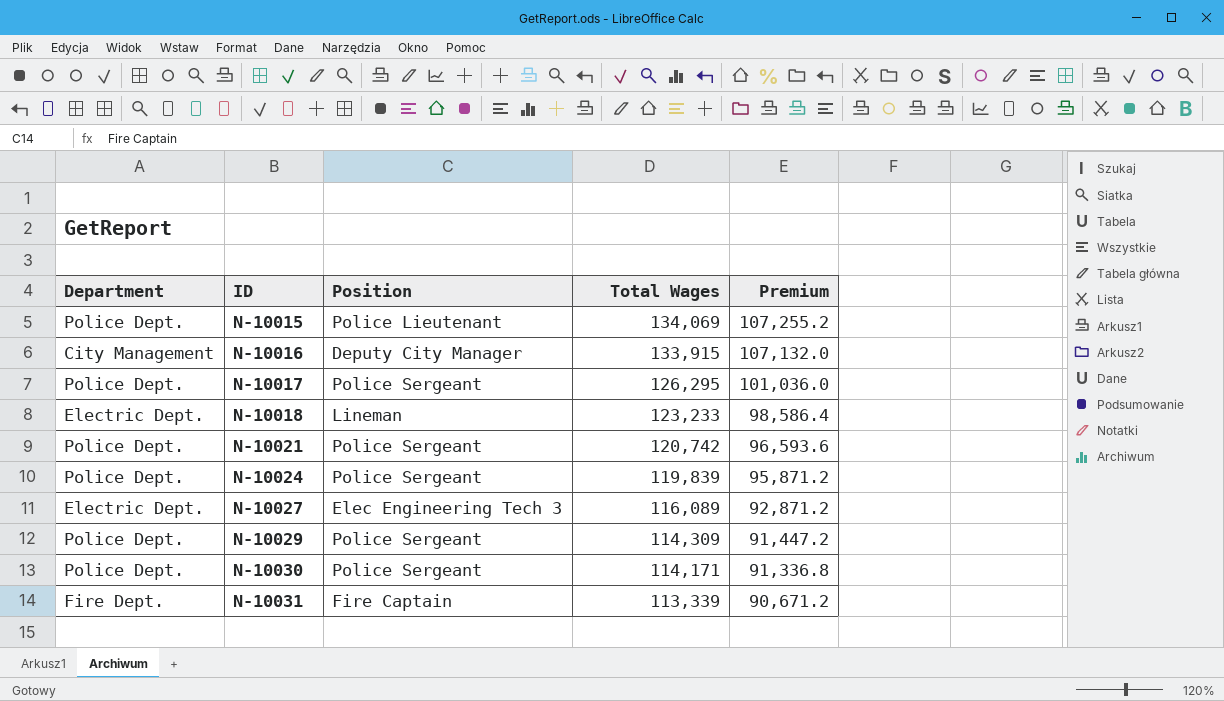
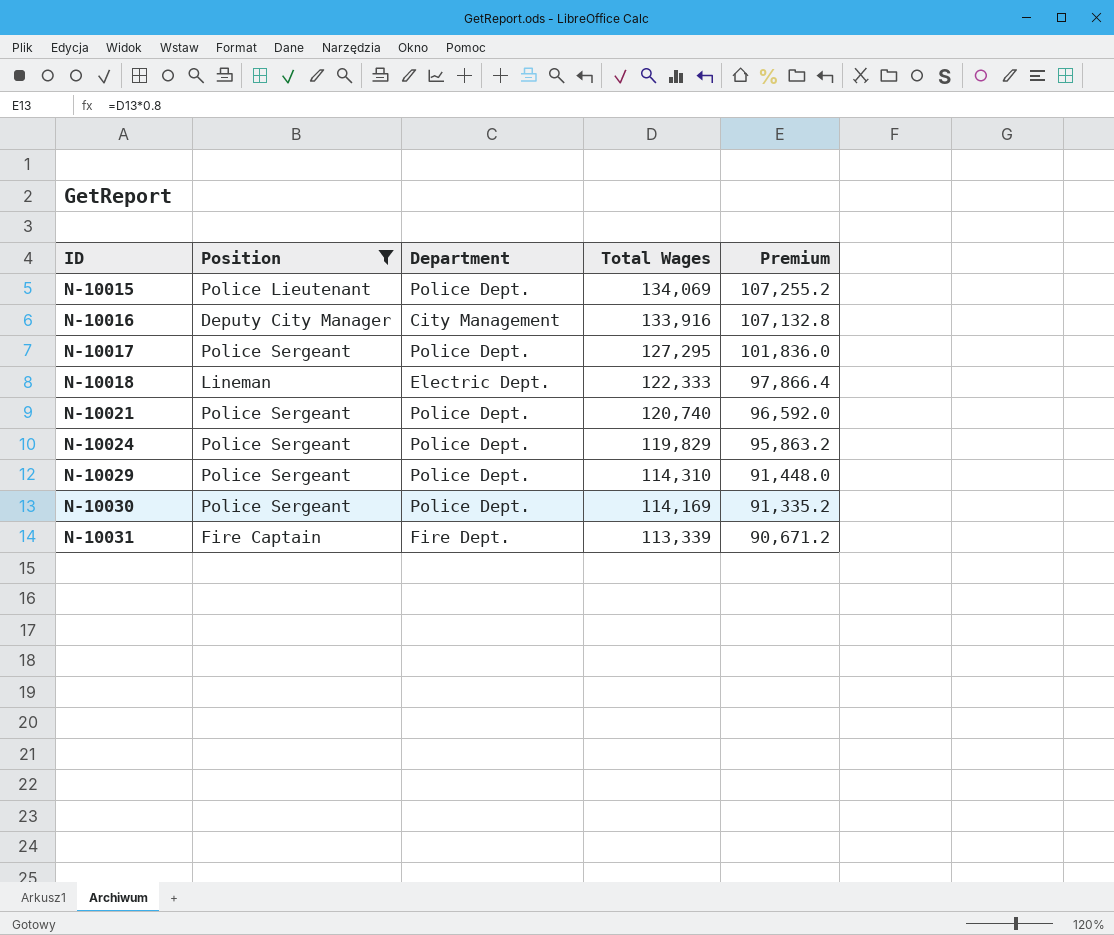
filter: none -> Position != Elec Engineering Tech 3
column Department | position: 1 -> 3
N-10016 | Total Wages: 133,915 -> 133,916
N-10016 | Premium: 107,132.0 -> 107,132.8
N-10017 | Total Wages: 126,295 -> 127,295
N-10017 | Premium: 101,036.0 -> 101,836.0
N-10018 | Total Wages: 123,233 -> 122,333
N-10018 | Premium: 98,586.4 -> 97,866.4
N-10021 | Total Wages: 120,742 -> 120,740
N-10021 | Premium: 96,593.6 -> 96,592.0
N-10024 | Total Wages: 119,839 -> 119,829
N-10024 | Premium: 95,871.2 -> 95,863.2
N-10029 | Total Wages: 114,309 -> 114,310
N-10029 | Premium: 91,447.2 -> 91,448.0
N-10030 | Total Wages: 114,171 -> 114,169
N-10030 | Premium: 91,336.8 -> 91,335.2

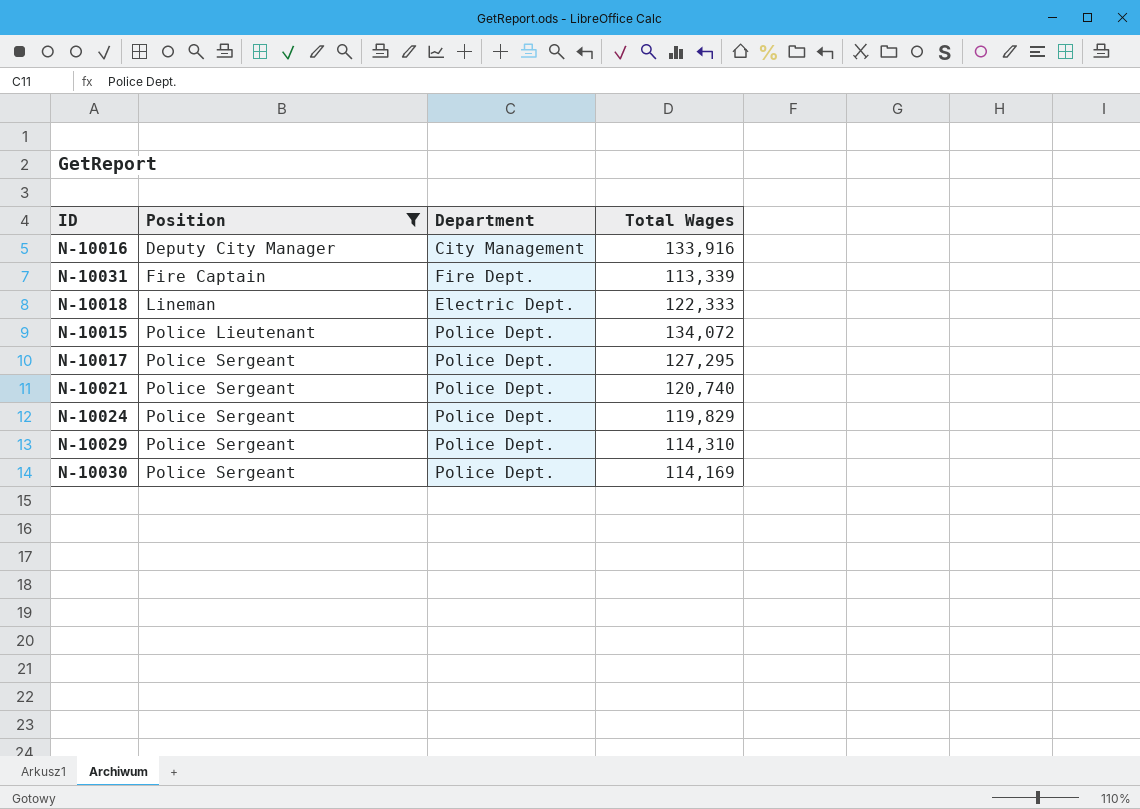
row order: ID ascending -> Position ascending
column Premium | formula: [Total Wages] * 0.8 -> none
N-10015 | Total Wages: 134,069 -> 134,072

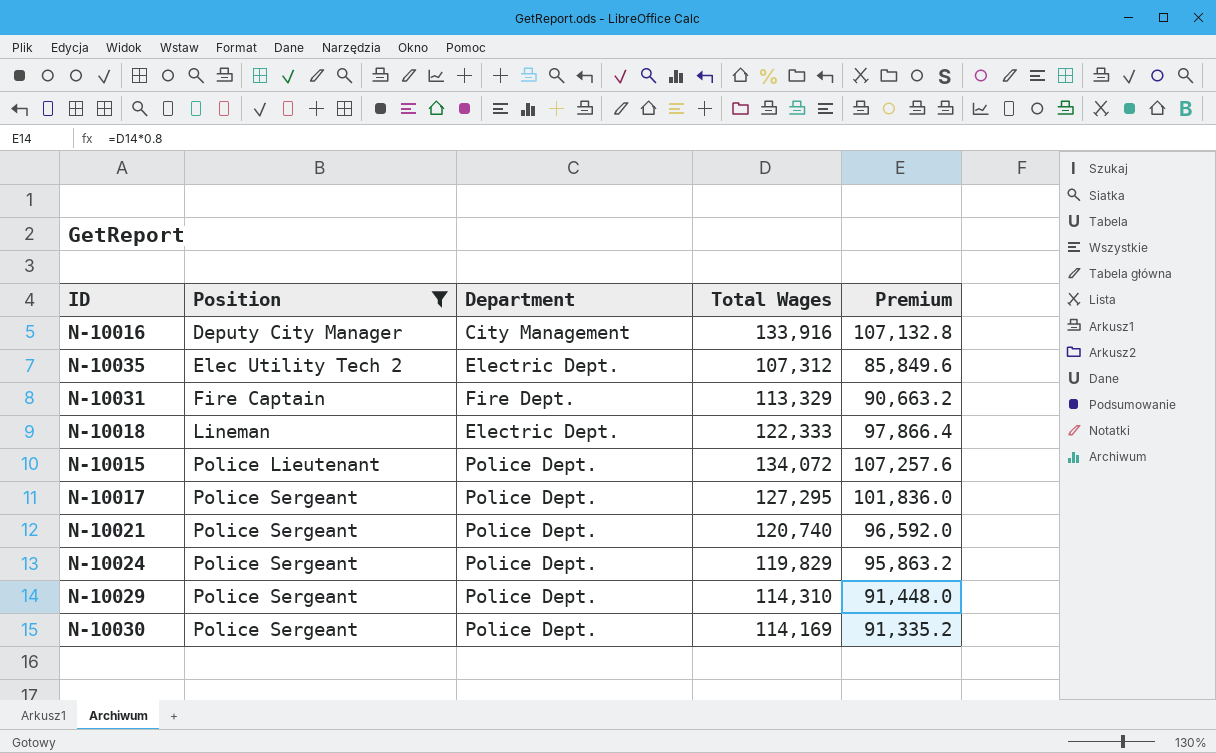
column Premium | formula: none -> [Total Wages] * 0.8
row N-10035: none -> Elec Utility Tech 2 | Electric Dept. | 107,312 | 85,849.6
N-10031 | Total Wages: 113,339 -> 113,329

